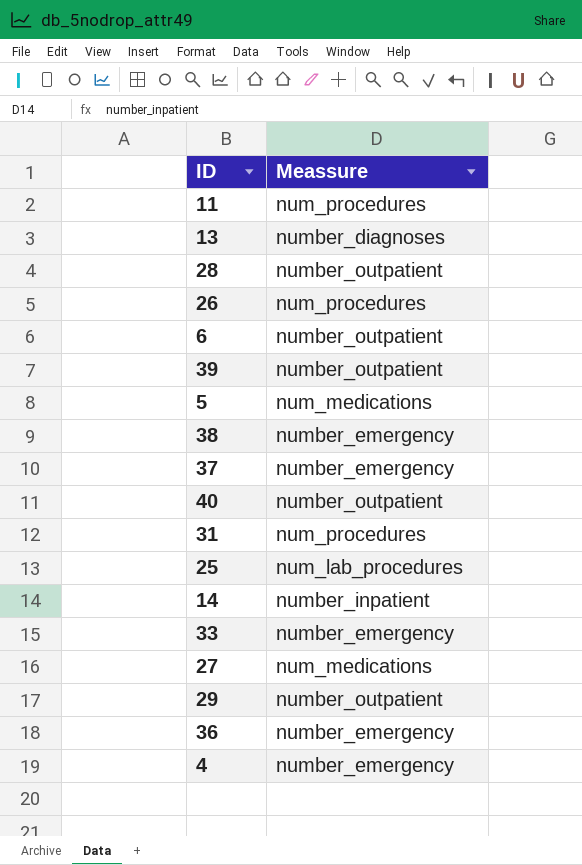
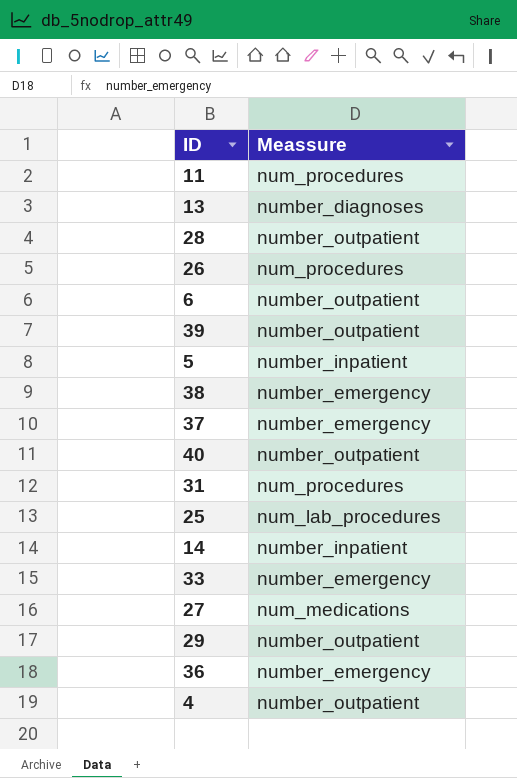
5 | Meassure: num_medications -> number_inpatient
4 | Meassure: number_emergency -> number_outpatient

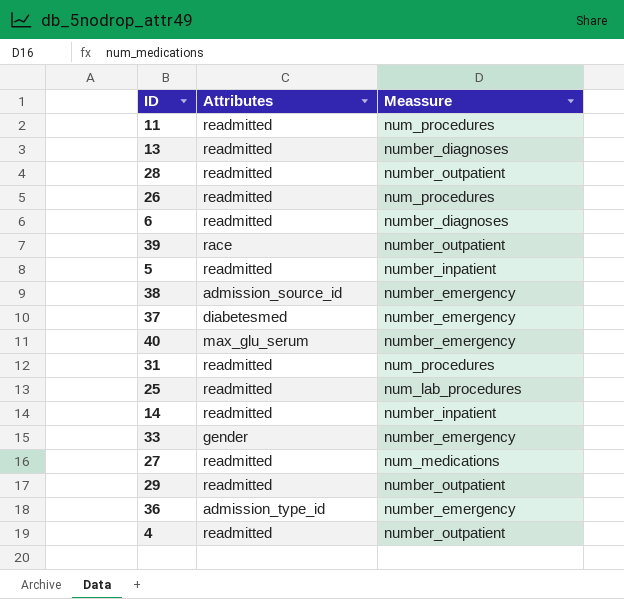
column Attributes | position: none -> 2
6 | Meassure: number_outpatient -> number_diagnoses
40 | Meassure: number_outpatient -> number_emergency

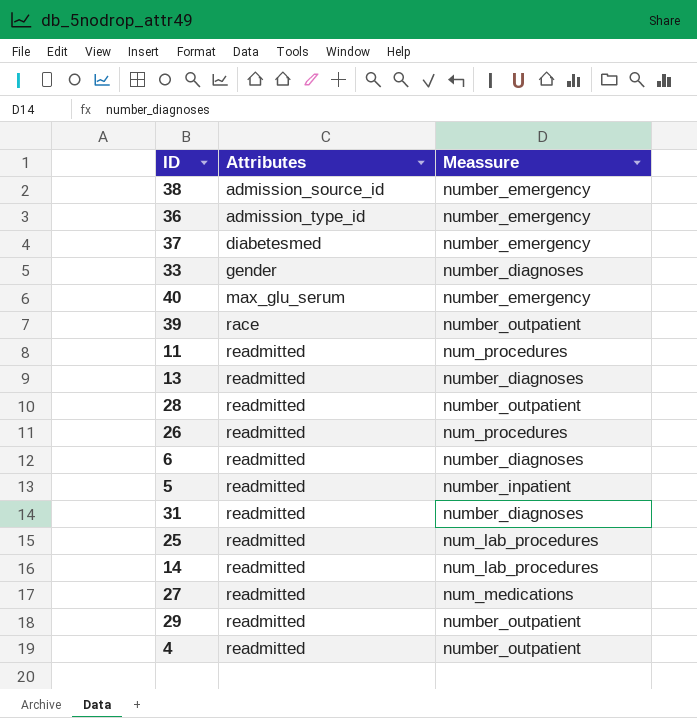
row order: none -> Attributes ascending
33 | Meassure: number_emergency -> number_diagnoses
31 | Meassure: num_procedures -> number_diagnoses
14 | Meassure: number_inpatient -> num_lab_procedures

